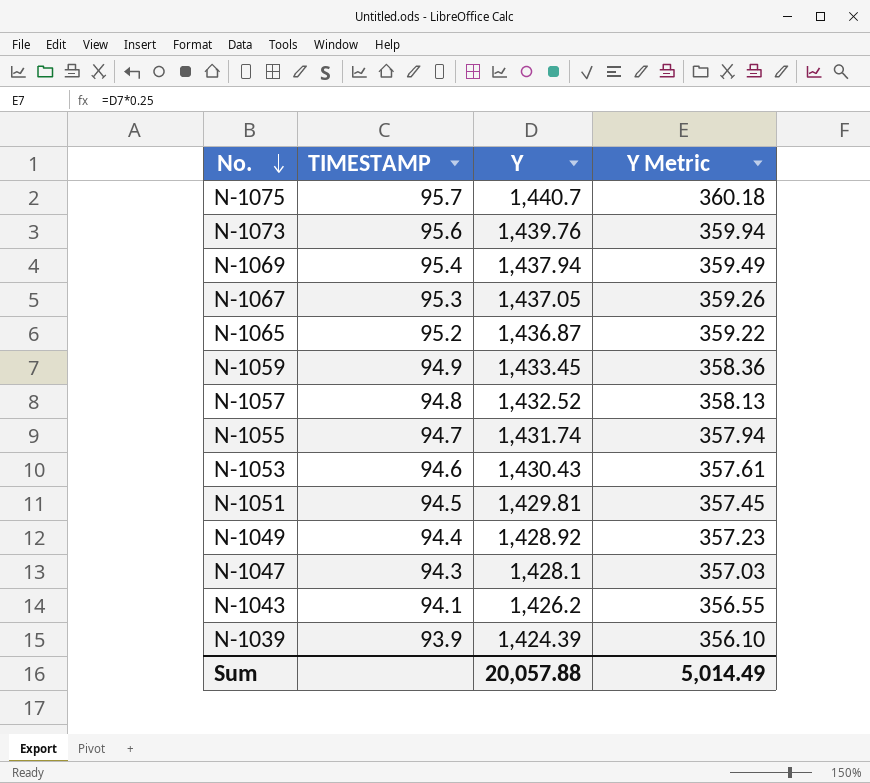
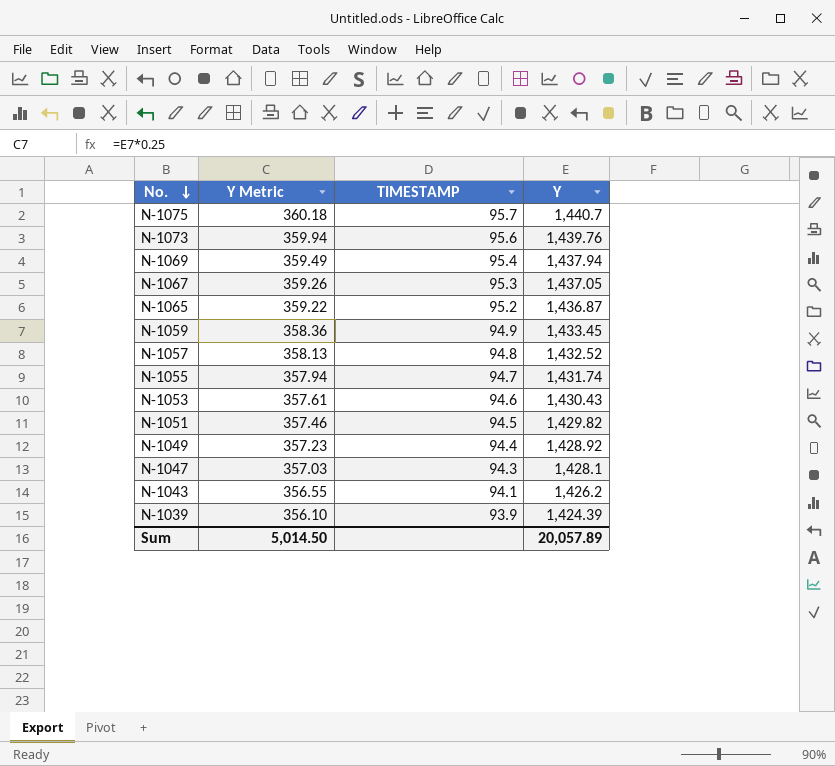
column Y Metric | position: 4 -> 2
N-1051 | Y Metric: 357.45 -> 357.46
N-1051 | Y: 1,429.81 -> 1,429.82
Sum | Y Metric: 5,014.49 -> 5,014.50
Sum | Y: 20,057.88 -> 20,057.89

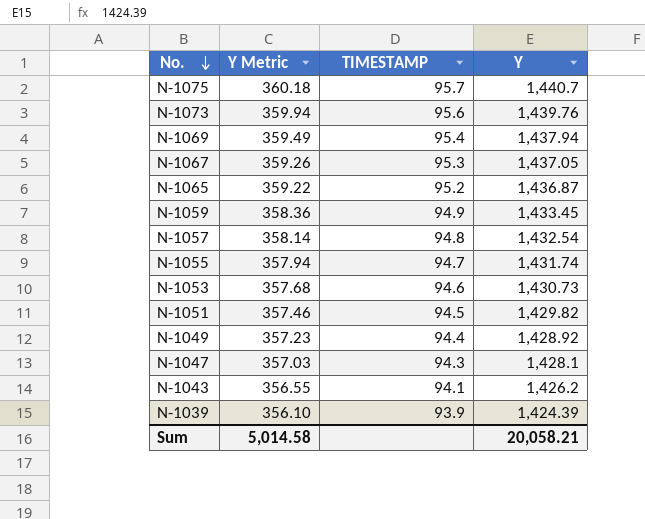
N-1057 | Y Metric: 358.13 -> 358.14
N-1057 | Y: 1,432.52 -> 1,432.54
N-1053 | Y Metric: 357.61 -> 357.68
N-1053 | Y: 1,430.43 -> 1,430.73
Sum | Y Metric: 5,014.50 -> 5,014.58
Sum | Y: 20,057.89 -> 20,058.21

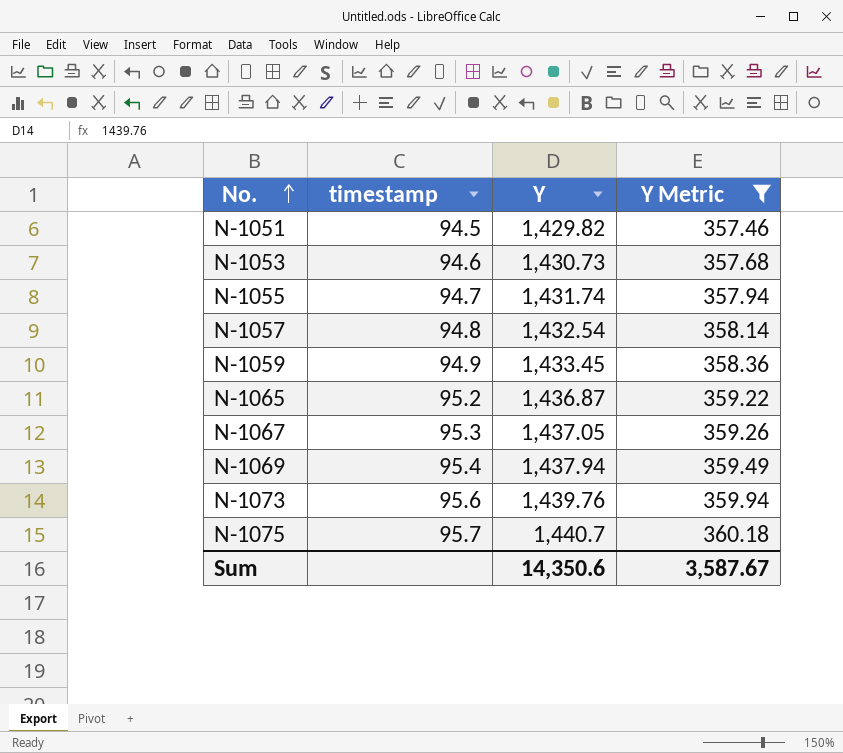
filter: none -> Y Metric >= 357.46
row order: No. descending -> No. ascending
column name: TIMESTAMP -> timestamp
column Y Metric | position: 2 -> 4
Sum | Y: 20,058.21 -> 14,350.6
Sum | Y Metric: 5,014.58 -> 3,587.67

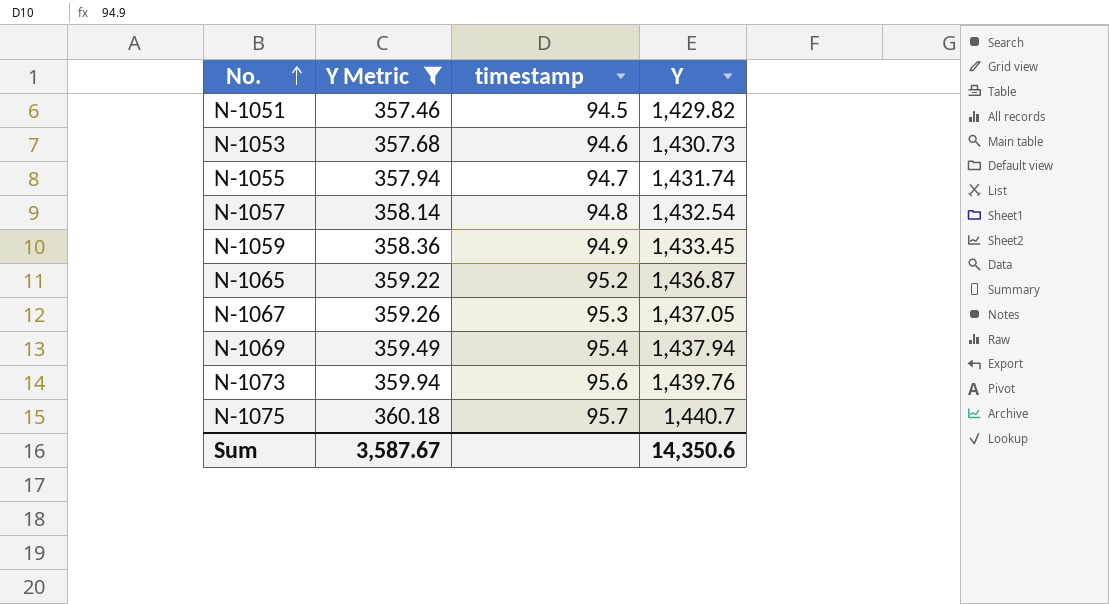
column Y Metric | position: 4 -> 2

